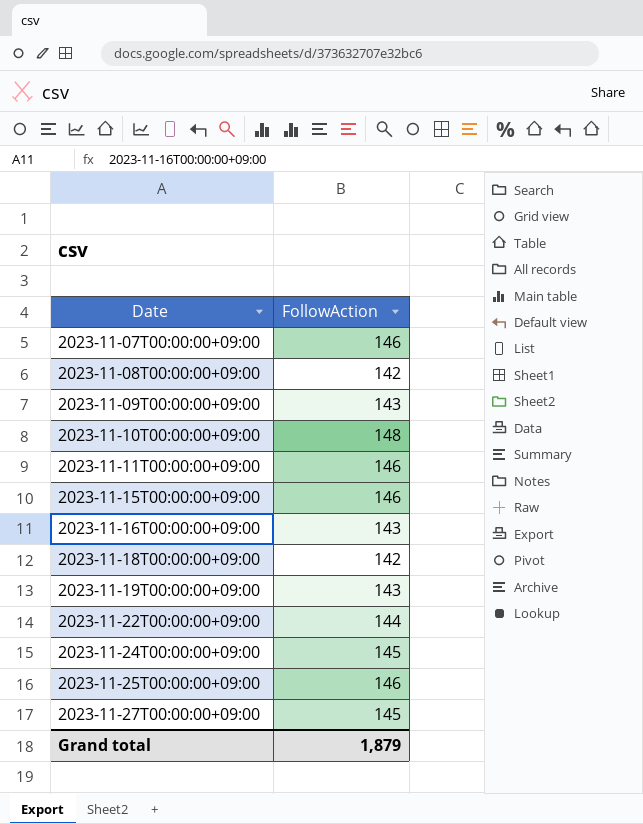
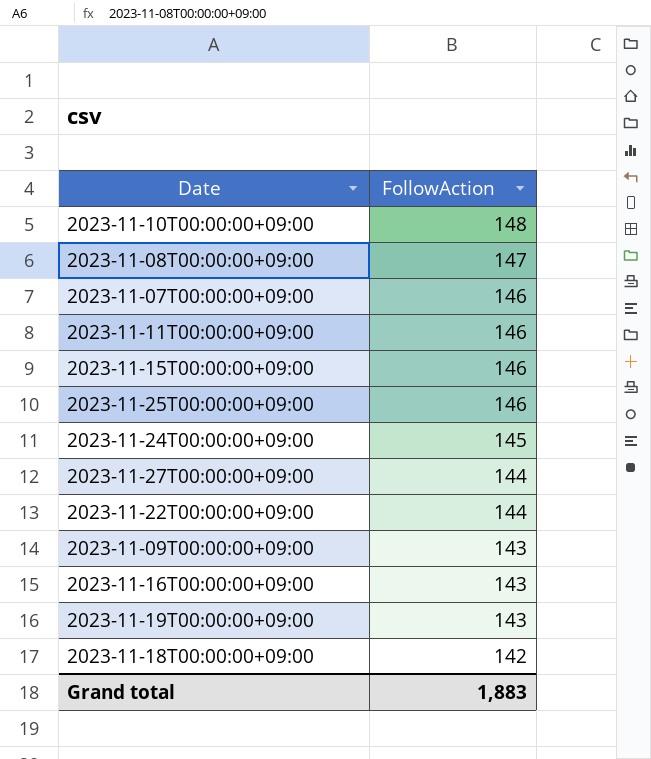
row order: Date ascending -> FollowAction descending
2023-11-08T00:00:00+09:00 | FollowAction: 142 -> 147
2023-11-27T00:00:00+09:00 | FollowAction: 145 -> 144
Grand total | FollowAction: 1,879 -> 1,883

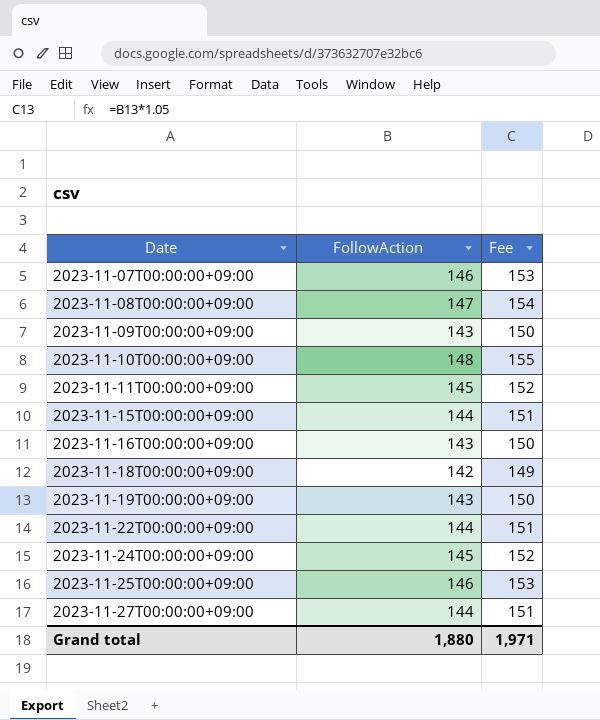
row order: FollowAction descending -> Date ascending
column Fee | formula: none -> [FollowAction] * 1.05
2023-11-11T00:00:00+09:00 | FollowAction: 146 -> 145
2023-11-15T00:00:00+09:00 | FollowAction: 146 -> 144
Grand total | FollowAction: 1,883 -> 1,880

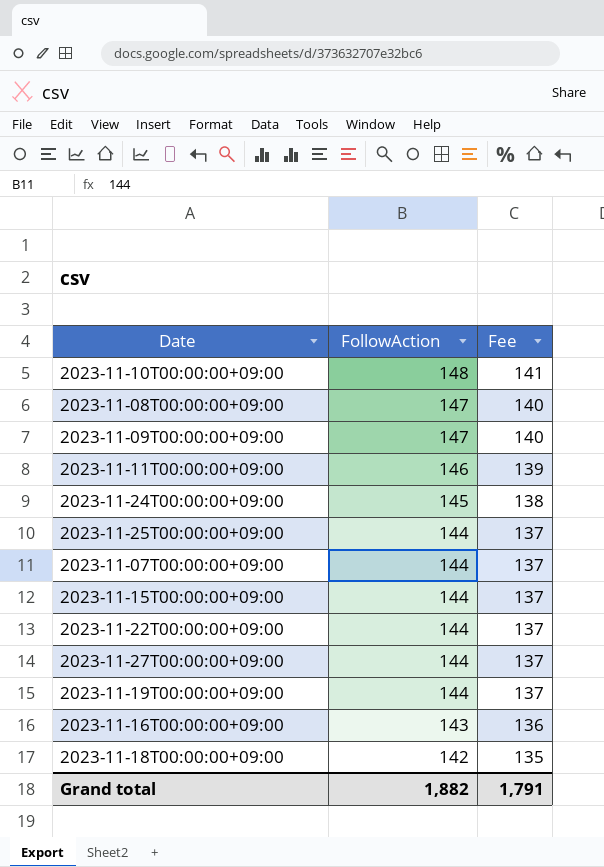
row order: Date ascending -> FollowAction descending
column Fee | formula: [FollowAction] * 1.05 -> [FollowAction] * 0.95
2023-11-09T00:00:00+09:00 | FollowAction: 143 -> 147
2023-11-11T00:00:00+09:00 | FollowAction: 145 -> 146
2023-11-25T00:00:00+09:00 | FollowAction: 146 -> 144
2023-11-07T00:00:00+09:00 | FollowAction: 146 -> 144
2023-11-19T00:00:00+09:00 | FollowAction: 143 -> 144
Grand total | FollowAction: 1,880 -> 1,882
Grand total | Fee: 1,971 -> 1,791

